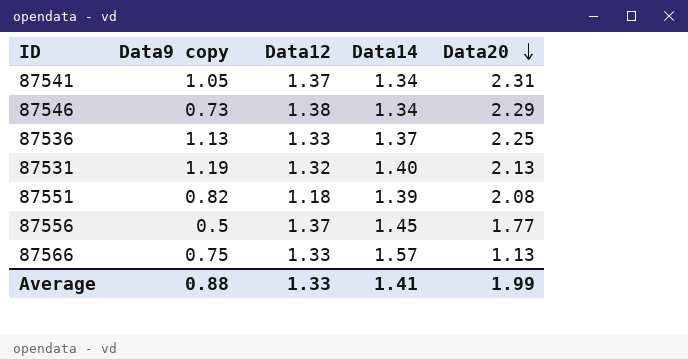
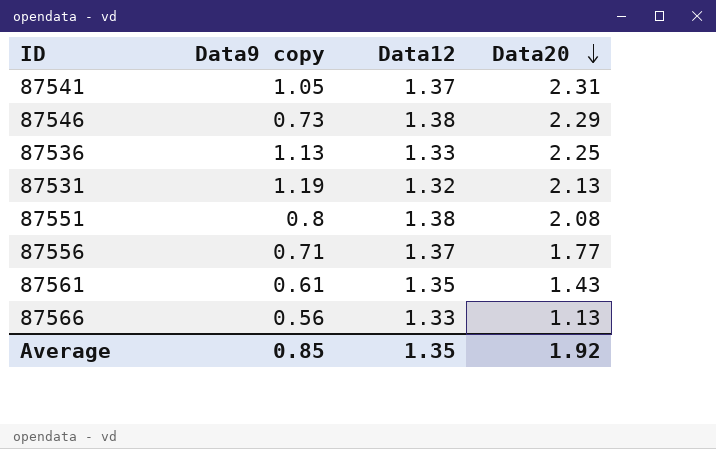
column Data14 | position: 4 -> none
87551 | Data9 copy: 0.82 -> 0.8
87551 | Data12: 1.18 -> 1.38
87556 | Data9 copy: 0.5 -> 0.71
row 87561: none -> 0.61 | 1.35 | 1.43
87566 | Data9 copy: 0.75 -> 0.56
Average | Data9 copy: 0.88 -> 0.85
Average | Data12: 1.33 -> 1.35
Average | Data20: 1.99 -> 1.92

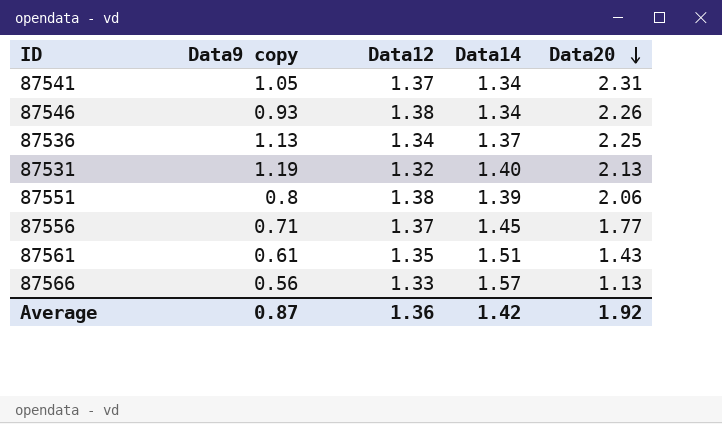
column Data14 | position: none -> 4
87546 | Data9 copy: 0.73 -> 0.93
87546 | Data20: 2.29 -> 2.26
87536 | Data12: 1.33 -> 1.34
87551 | Data20: 2.08 -> 2.06
Average | Data9 copy: 0.85 -> 0.87
Average | Data12: 1.35 -> 1.36

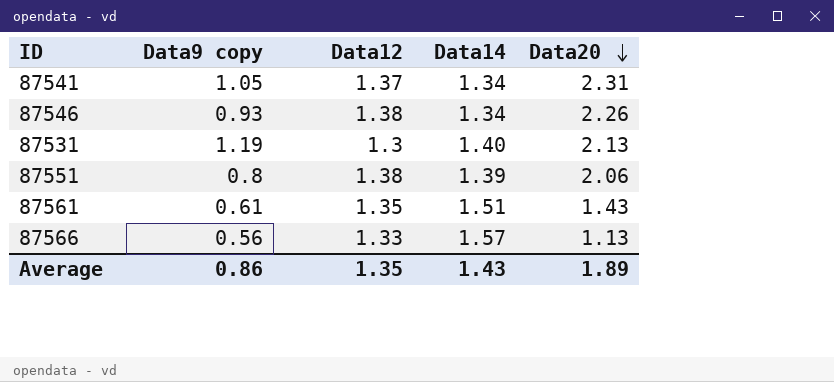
row 87536: 1.13 | 1.34 | 1.37 | 2.25 -> none
row 87556: 0.71 | 1.37 | 1.45 | 1.77 -> none
87531 | Data12: 1.32 -> 1.3
Average | Data9 copy: 0.87 -> 0.86
Average | Data12: 1.36 -> 1.35
Average | Data14: 1.42 -> 1.43
Average | Data20: 1.92 -> 1.89

